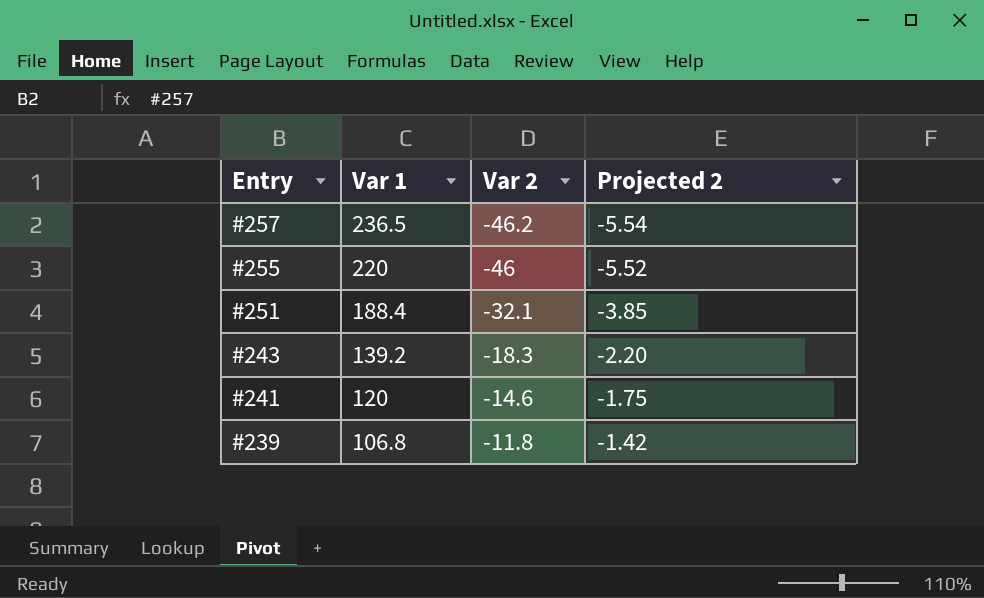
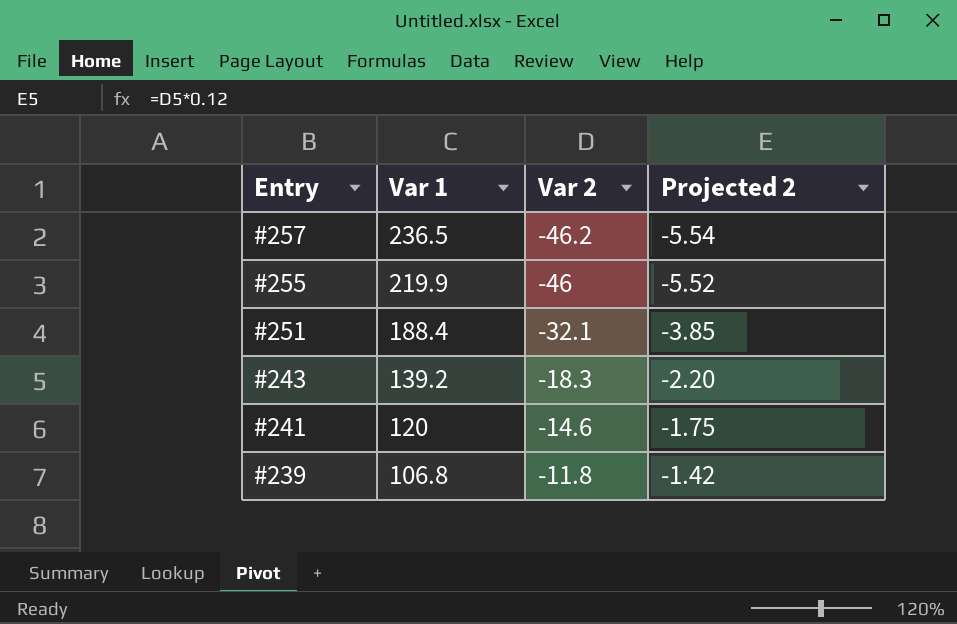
#255 | Var 1: 220 -> 219.9

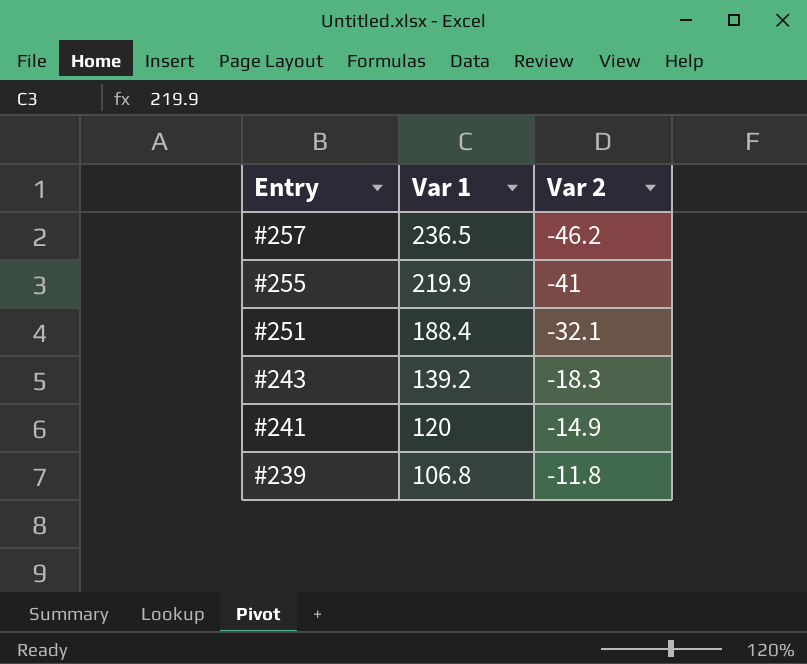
column Projected 2 | formula: [Var 2] * 0.12 -> none
#255 | Var 2: -46 -> -41
#241 | Var 2: -14.6 -> -14.9

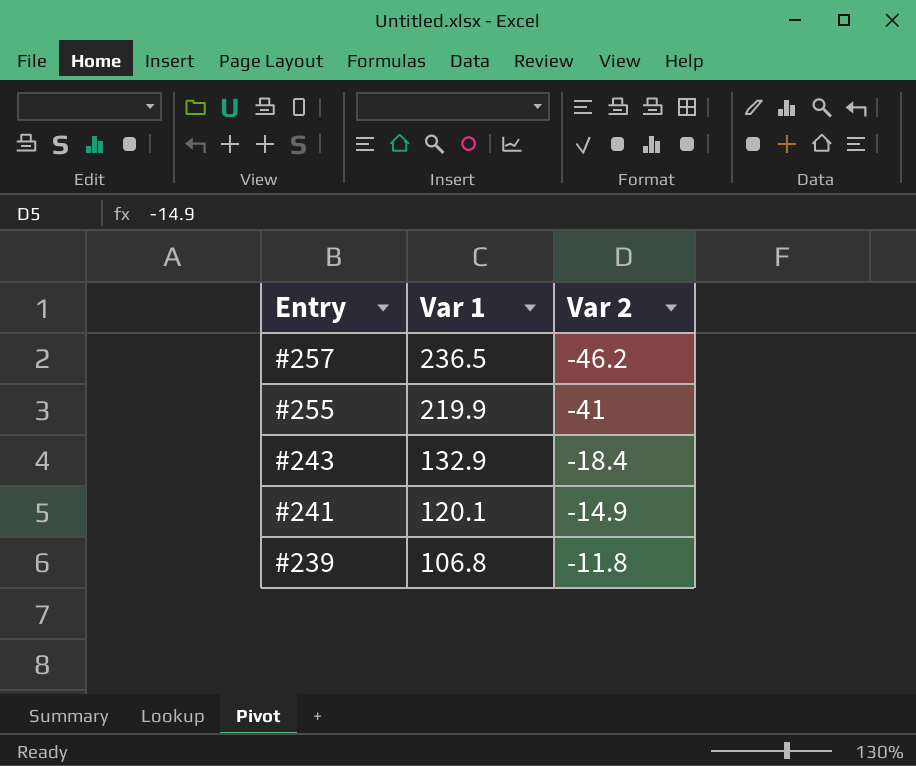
row #251: 188.4 | -32.1 -> none
#243 | Var 1: 139.2 -> 132.9
#243 | Var 2: -18.3 -> -18.4
#241 | Var 1: 120 -> 120.1

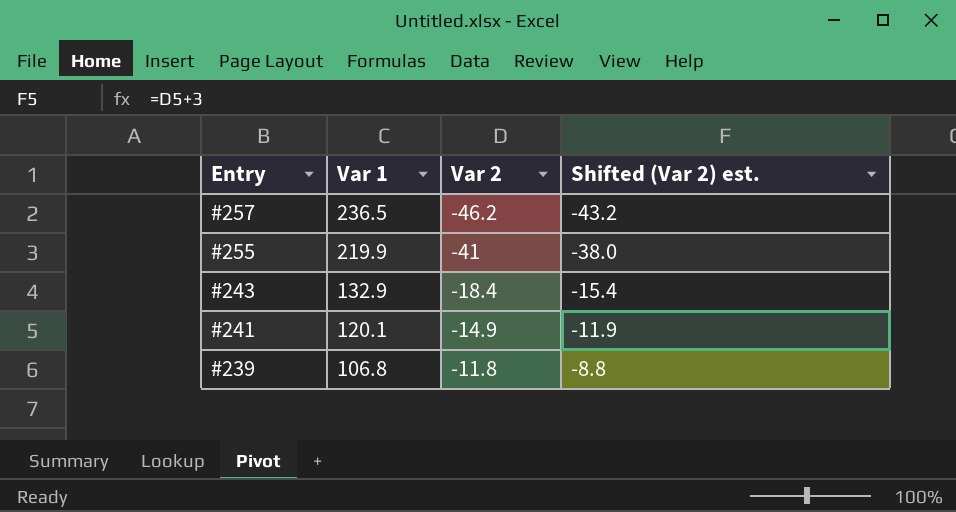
column Shifted (Var 2) est. | formula: none -> [Var 2] + 3

